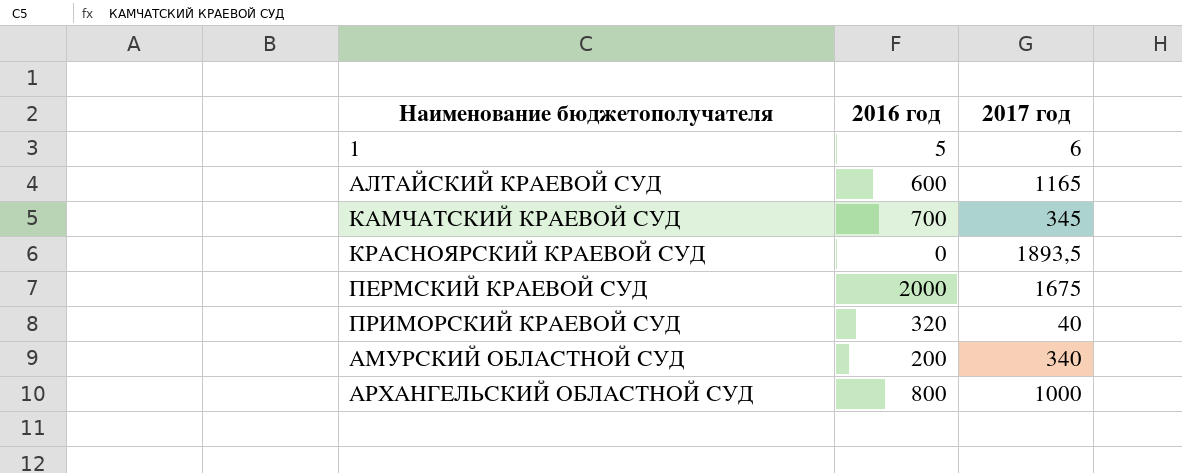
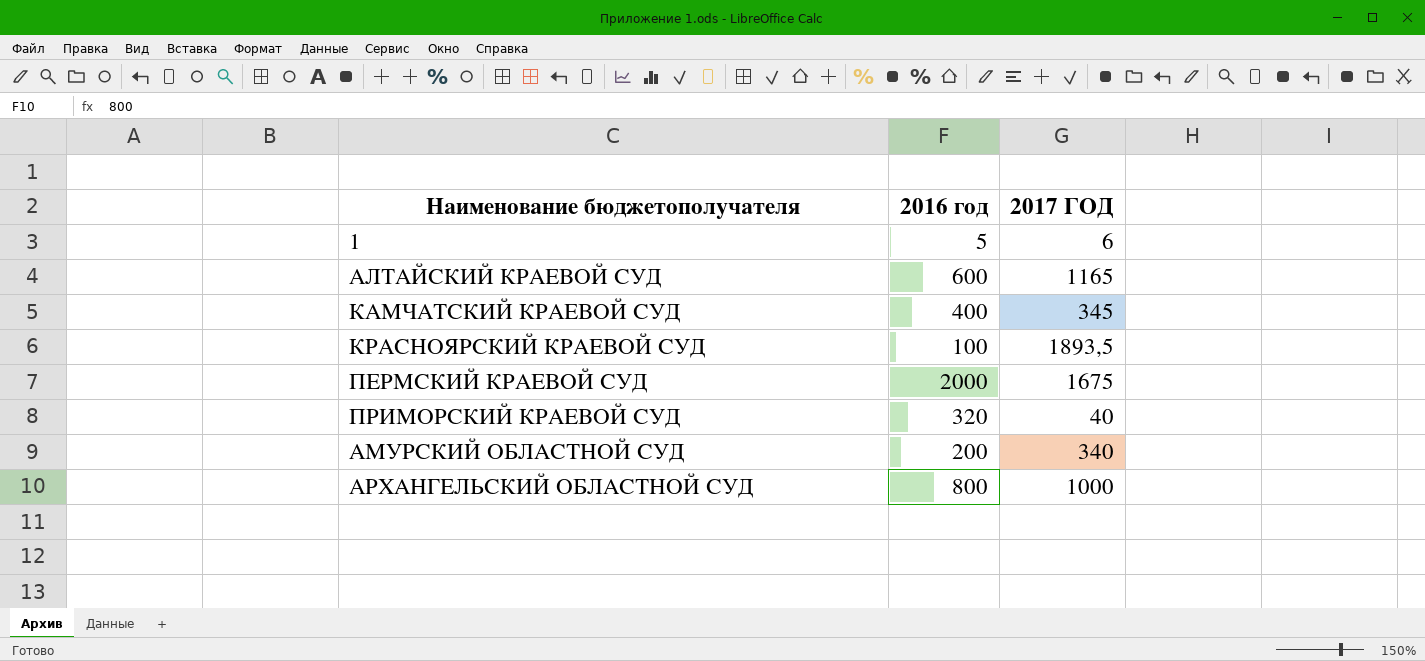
column name: 2017 год -> 2017 ГОД
КАМЧАТСКИЙ КРАЕВОЙ СУД | 2016 год: 700 -> 400
КРАСНОЯРСКИЙ КРАЕВОЙ СУД | 2016 год: 0 -> 100

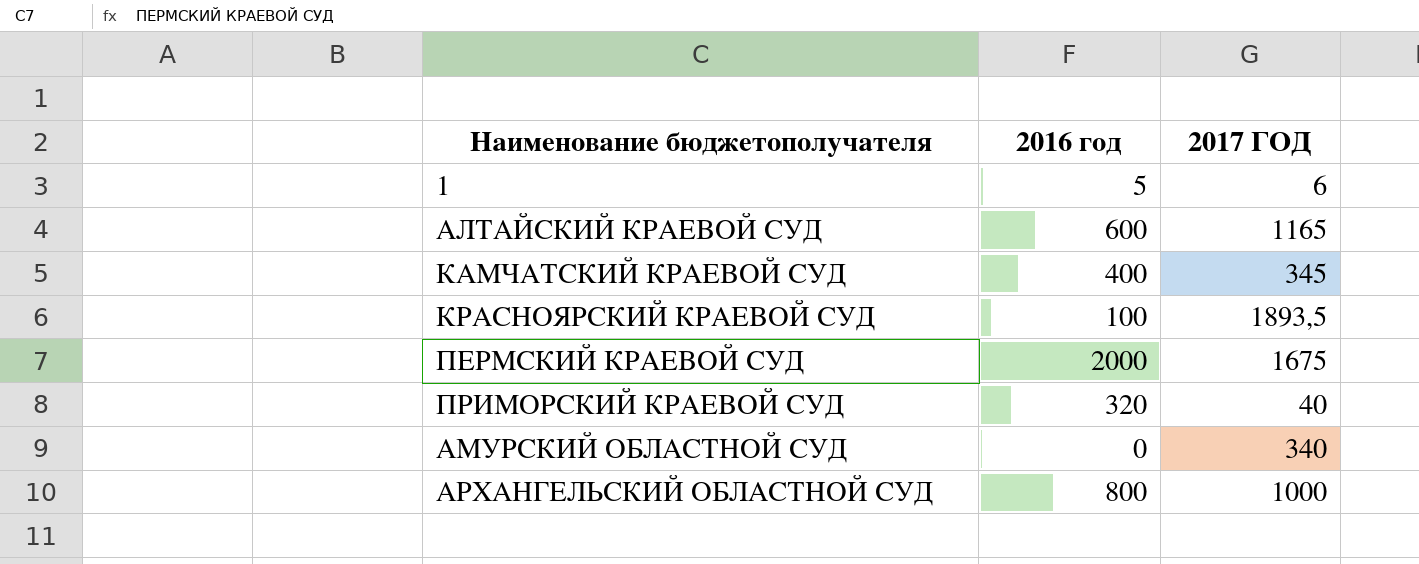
АМУРСКИЙ ОБЛАСТНОЙ СУД | 2016 год: 200 -> 0

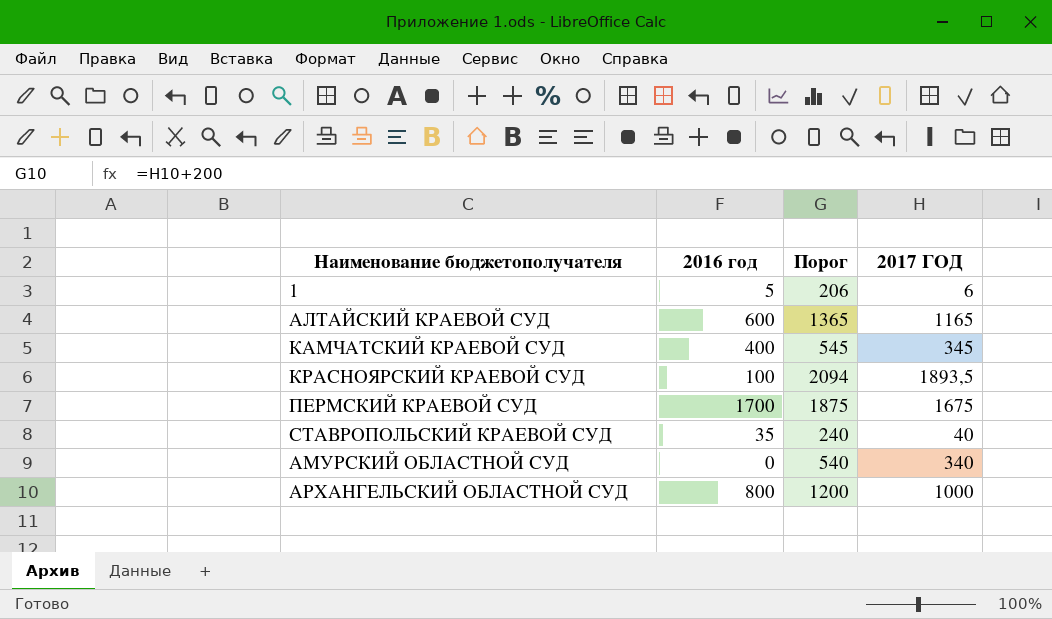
column Порог | formula: none -> [2017 ГОД] + 200
row ПРИМОРСКИЙ КРАЕВОЙ СУД: 320 | 40 -> none
ПЕРМСКИЙ КРАЕВОЙ СУД | 2016 год: 2000 -> 1700
row СТАВРОПОЛЬСКИЙ КРАЕВОЙ СУД: none -> 35 | 240 | 40

